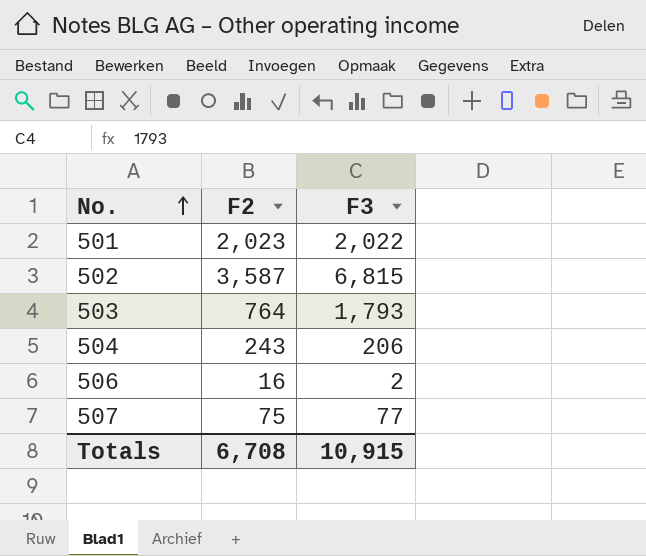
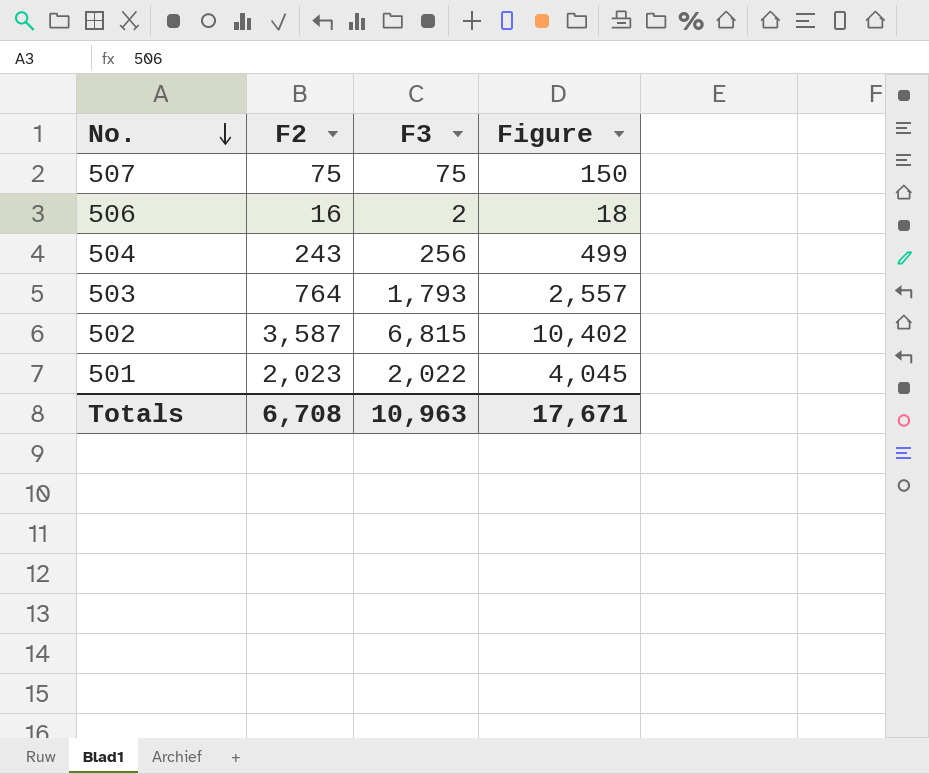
row order: No. ascending -> No. descending
column Figure | formula: none -> [F2] + [F3]
507 | F3: 77 -> 75
504 | F3: 206 -> 256
Totals | F3: 10,915 -> 10,963

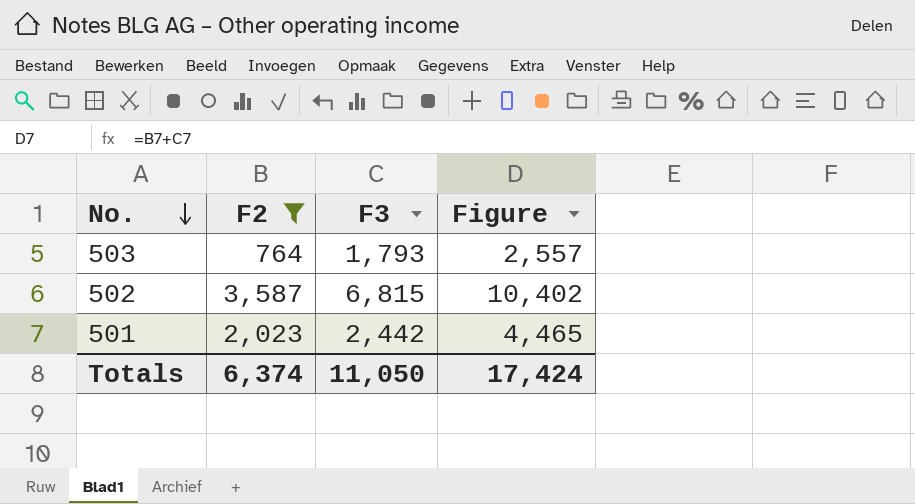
filter: none -> F2 >= 764
501 | F3: 2,022 -> 2,442
501 | Figure: 4,045 -> 4,465
Totals | F2: 6,708 -> 6,374
Totals | F3: 10,963 -> 11,050
Totals | Figure: 17,671 -> 17,424

